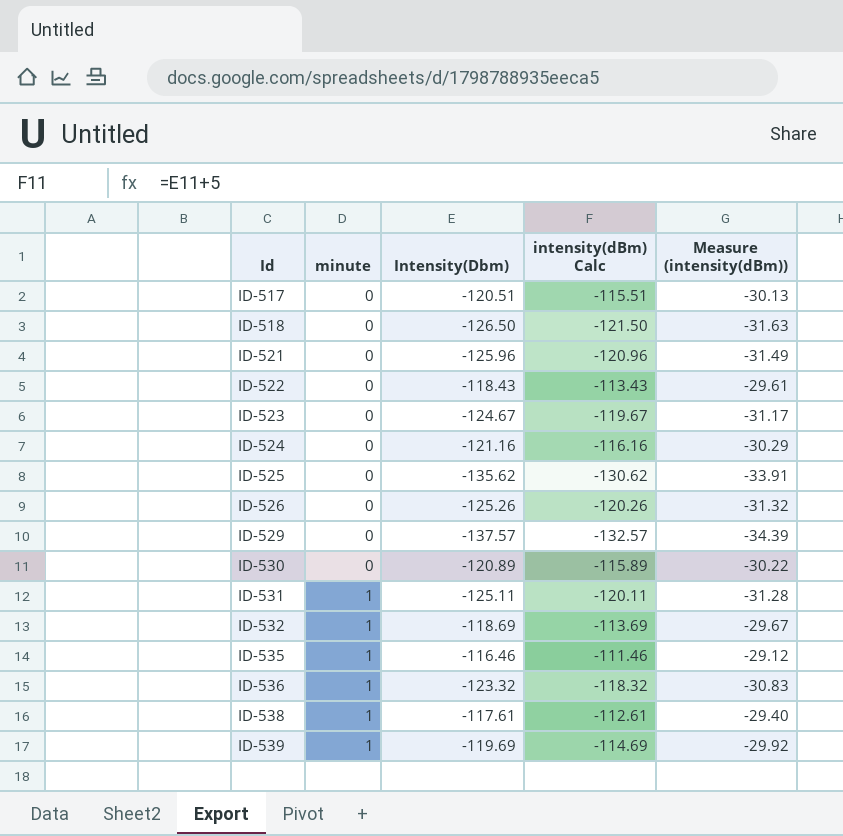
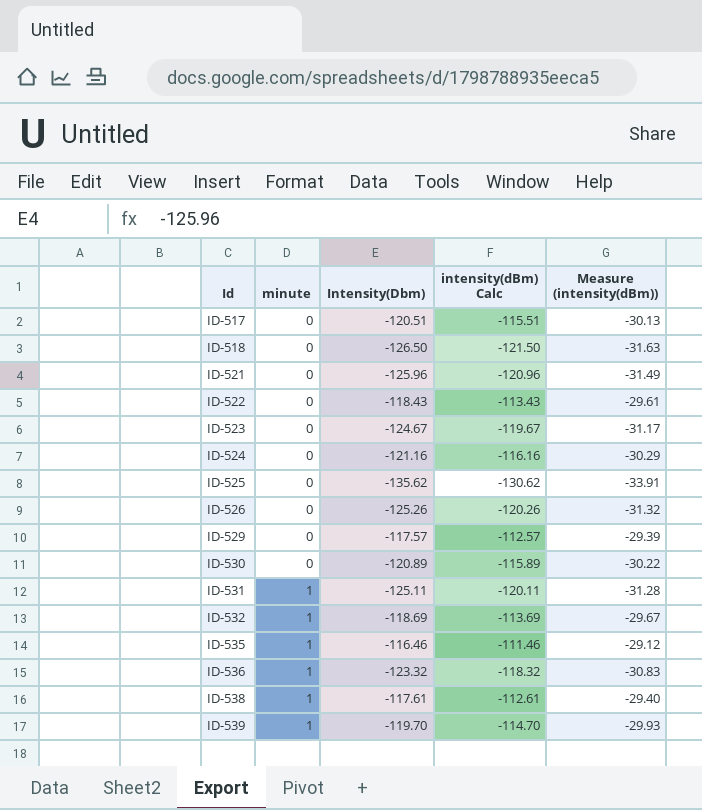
ID-529 | Intensity(Dbm): -137.57 -> -117.57
ID-529 | intensity(dBm) Calc: -132.57 -> -112.57
ID-529 | Measure (intensity(dBm)): -34.39 -> -29.39
ID-539 | Intensity(Dbm): -119.69 -> -119.70
ID-539 | intensity(dBm) Calc: -114.69 -> -114.70
ID-539 | Measure (intensity(dBm)): -29.92 -> -29.93

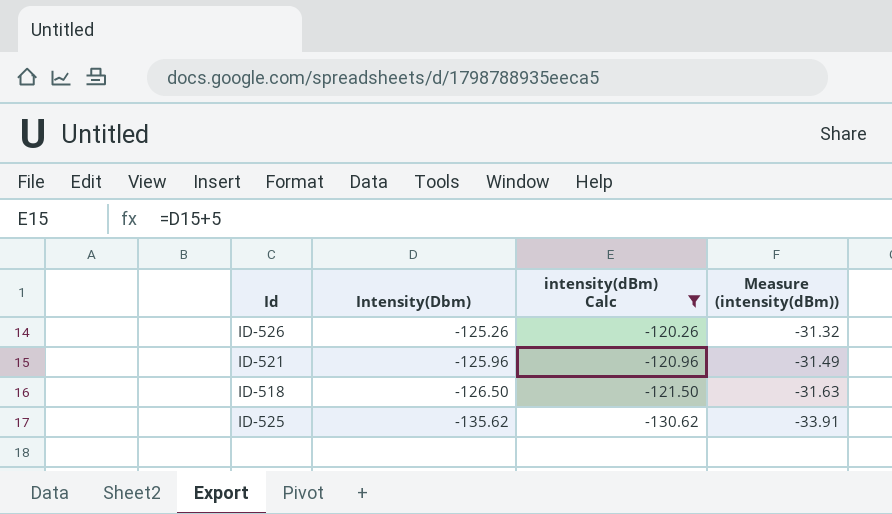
filter: none -> intensity(dBm) Calc <= -120.26
row order: Id ascending -> Intensity(Dbm) descending
column minute | position: 2 -> none

